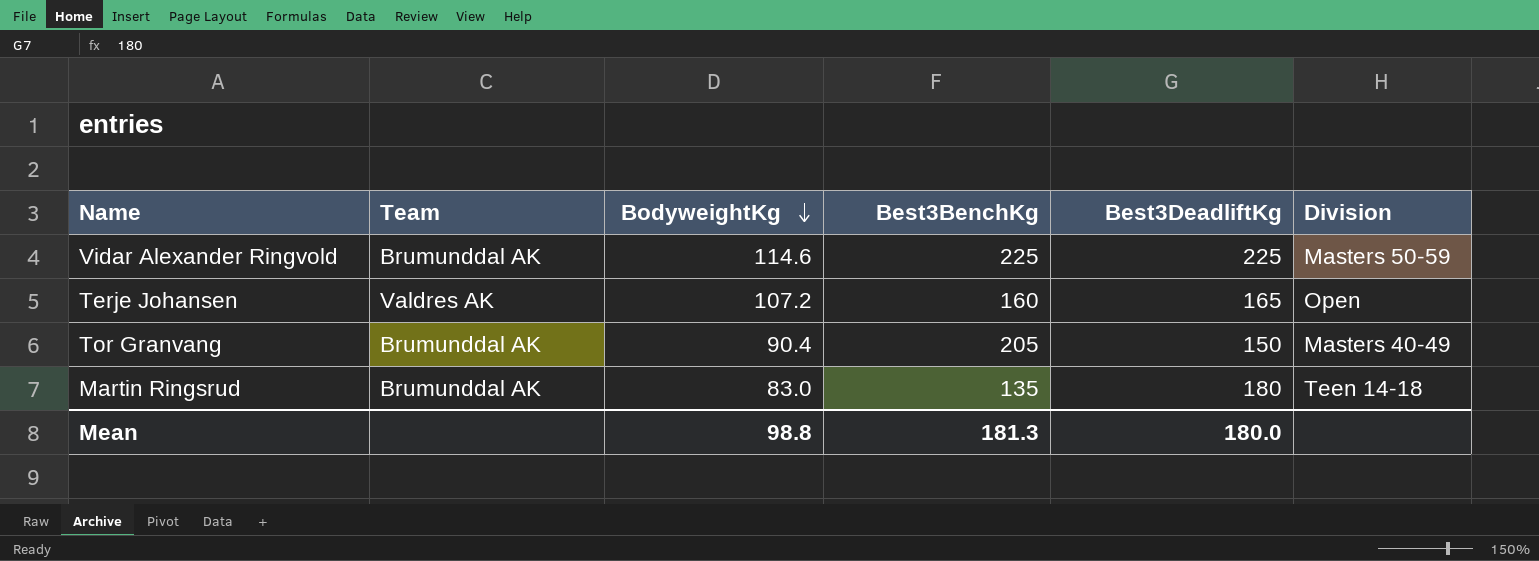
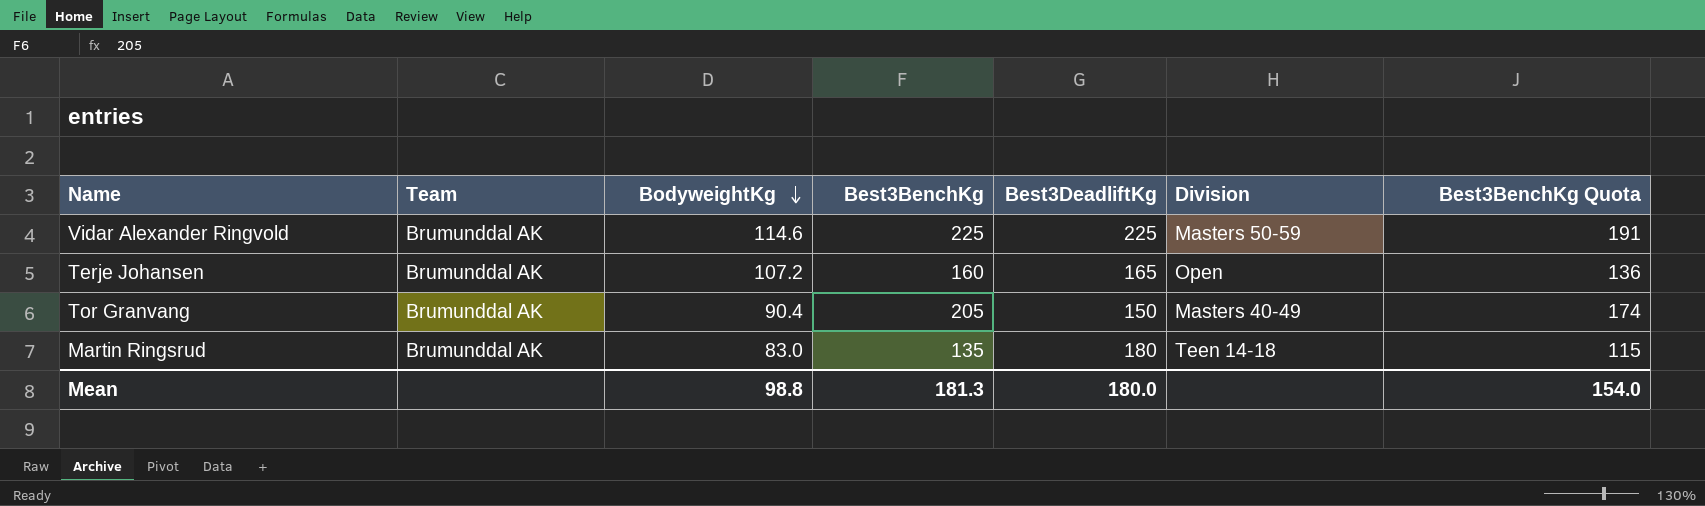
column Best3BenchKg Quota | formula: none -> [Best3BenchKg] * 0.85
Terje Johansen | Team: Valdres AK -> Brumunddal AK

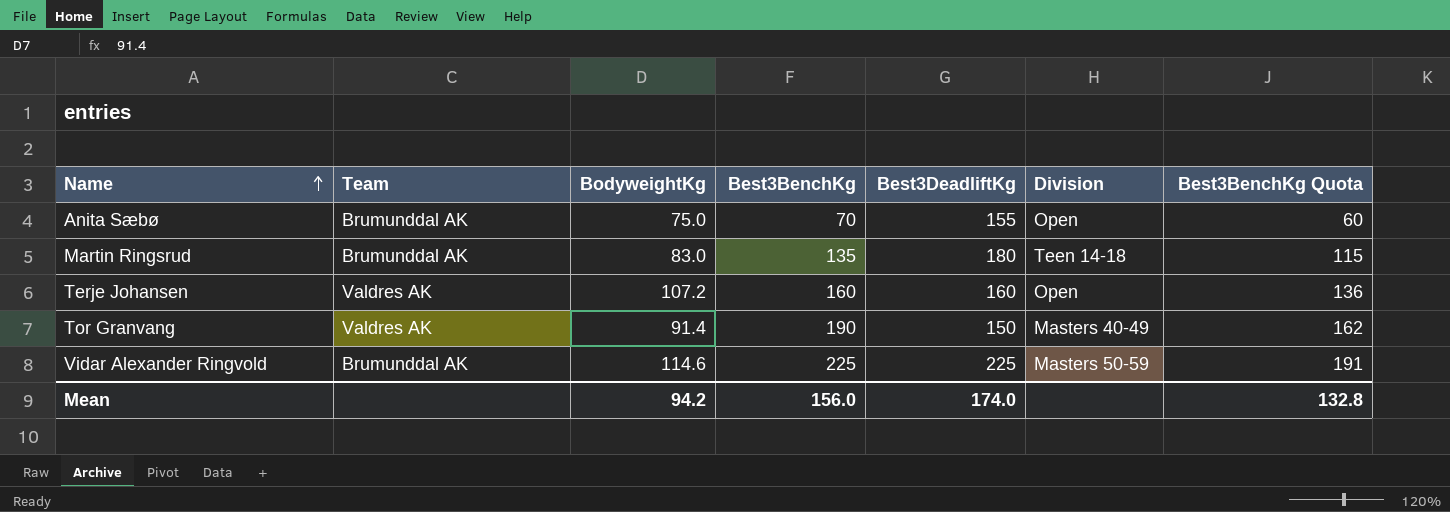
row order: BodyweightKg descending -> Name ascending
row Anita Sæbø: none -> Brumunddal AK | 75.0 | 70 | 155 | Open | 60
Terje Johansen | Team: Brumunddal AK -> Valdres AK
Terje Johansen | Best3DeadliftKg: 165 -> 160
Tor Granvang | Team: Brumunddal AK -> Valdres AK
Tor Granvang | BodyweightKg: 90.4 -> 91.4
Tor Granvang | Best3BenchKg: 205 -> 190
Tor Granvang | Best3BenchKg Quota: 174 -> 162
Mean | BodyweightKg: 98.8 -> 94.2
Mean | Best3BenchKg: 181.3 -> 156.0
Mean | Best3DeadliftKg: 180.0 -> 174.0
Mean | Best3BenchKg Quota: 154.0 -> 132.8

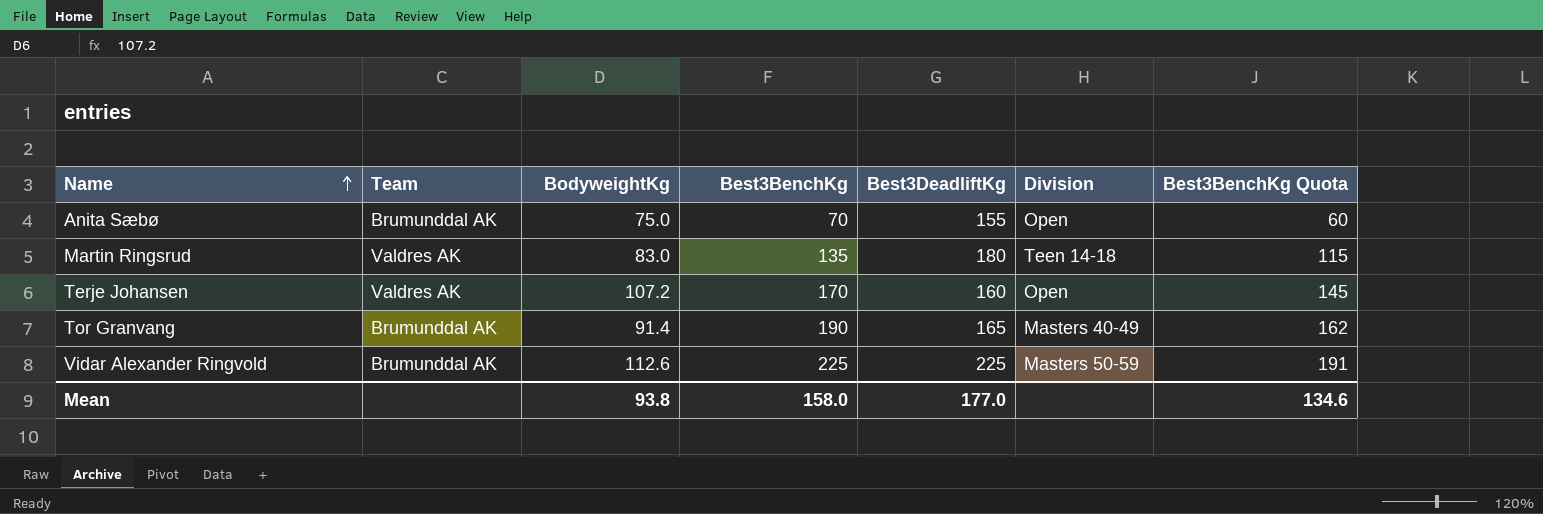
Martin Ringsrud | Team: Brumunddal AK -> Valdres AK
Terje Johansen | Best3BenchKg: 160 -> 170
Terje Johansen | Best3BenchKg Quota: 136 -> 145
Tor Granvang | Team: Valdres AK -> Brumunddal AK
Tor Granvang | Best3DeadliftKg: 150 -> 165
Vidar Alexander Ringvold | BodyweightKg: 114.6 -> 112.6
Mean | BodyweightKg: 94.2 -> 93.8
Mean | Best3BenchKg: 156.0 -> 158.0
Mean | Best3DeadliftKg: 174.0 -> 177.0
Mean | Best3BenchKg Quota: 132.8 -> 134.6

